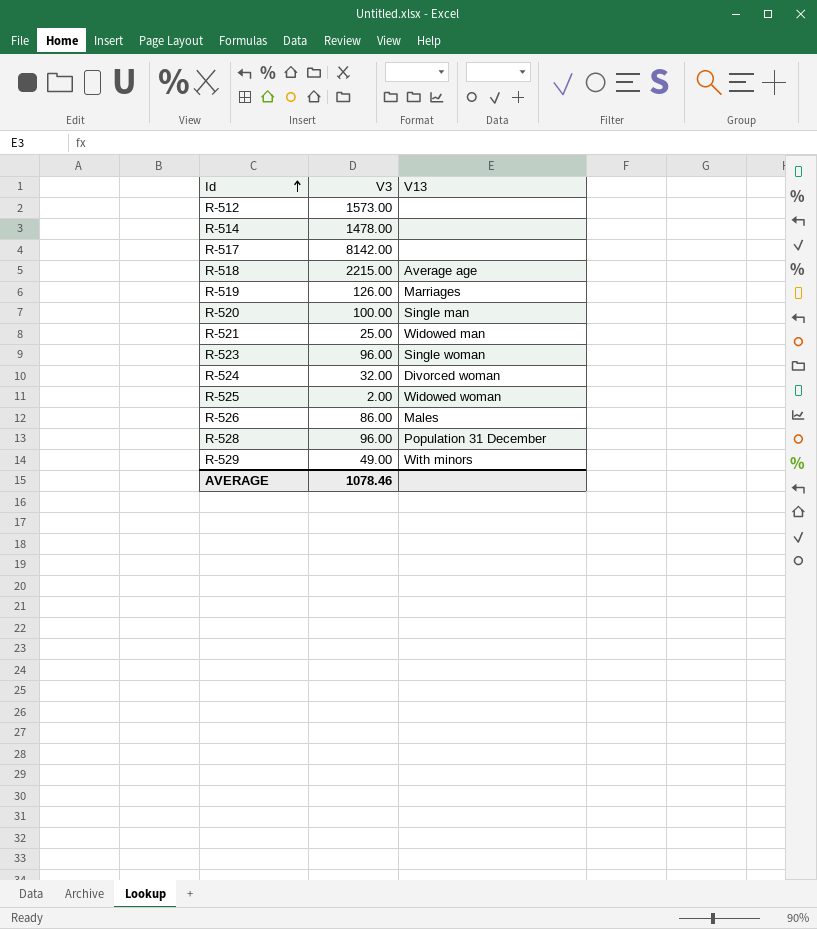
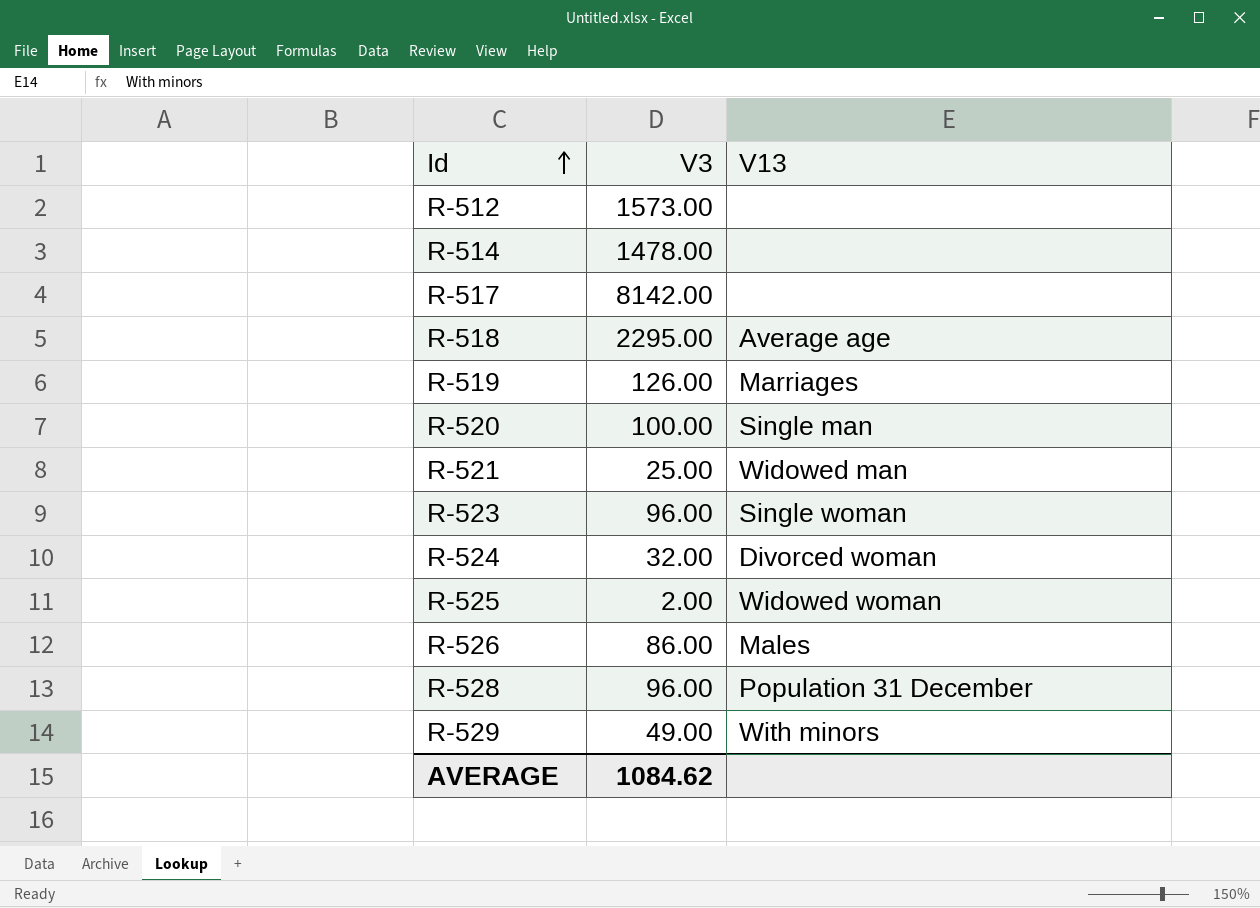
R-518 | V3: 2215.00 -> 2295.00
AVERAGE | V3: 1078.46 -> 1084.62

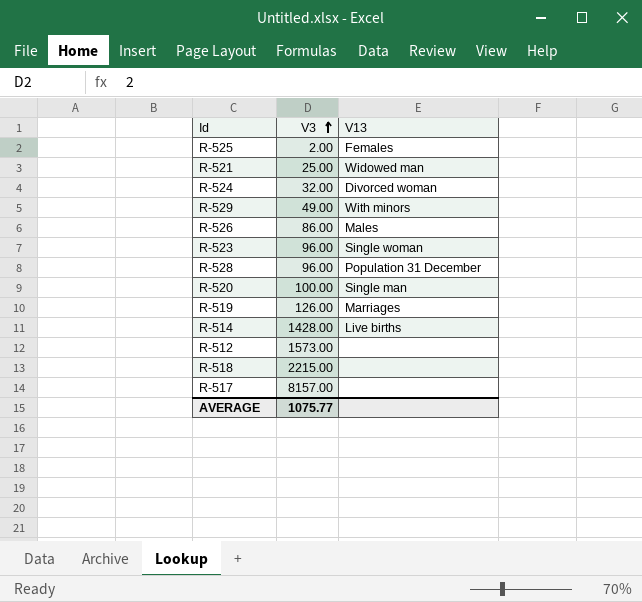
row order: Id ascending -> V3 ascending
R-525 | V13: Widowed woman -> Females
R-514 | V3: 1478.00 -> 1428.00
R-514 | V13: none -> Live births
R-518 | V3: 2295.00 -> 2215.00
R-518 | V13: Average age -> none
R-517 | V3: 8142.00 -> 8157.00
AVERAGE | V3: 1084.62 -> 1075.77

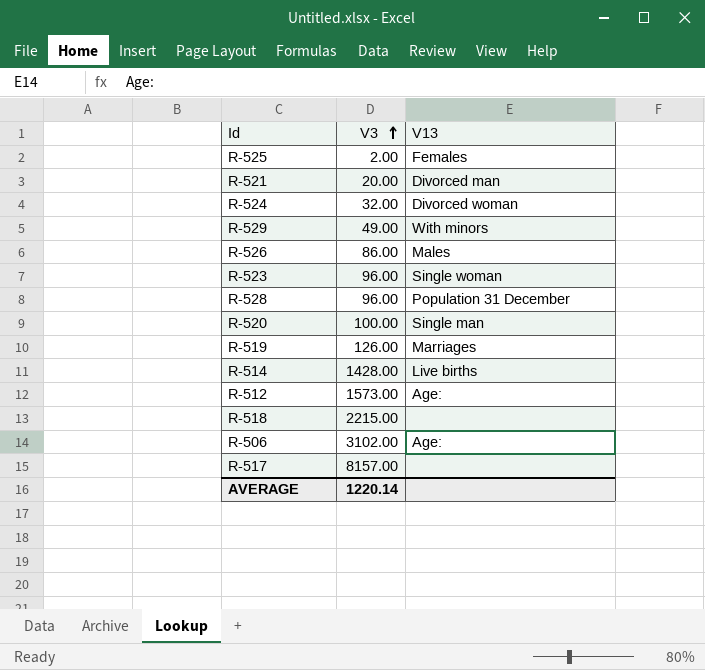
R-521 | V3: 25.00 -> 20.00
R-521 | V13: Widowed man -> Divorced man
R-512 | V13: none -> Age:
row R-506: none -> 3102.00 | Age:
AVERAGE | V3: 1075.77 -> 1220.14

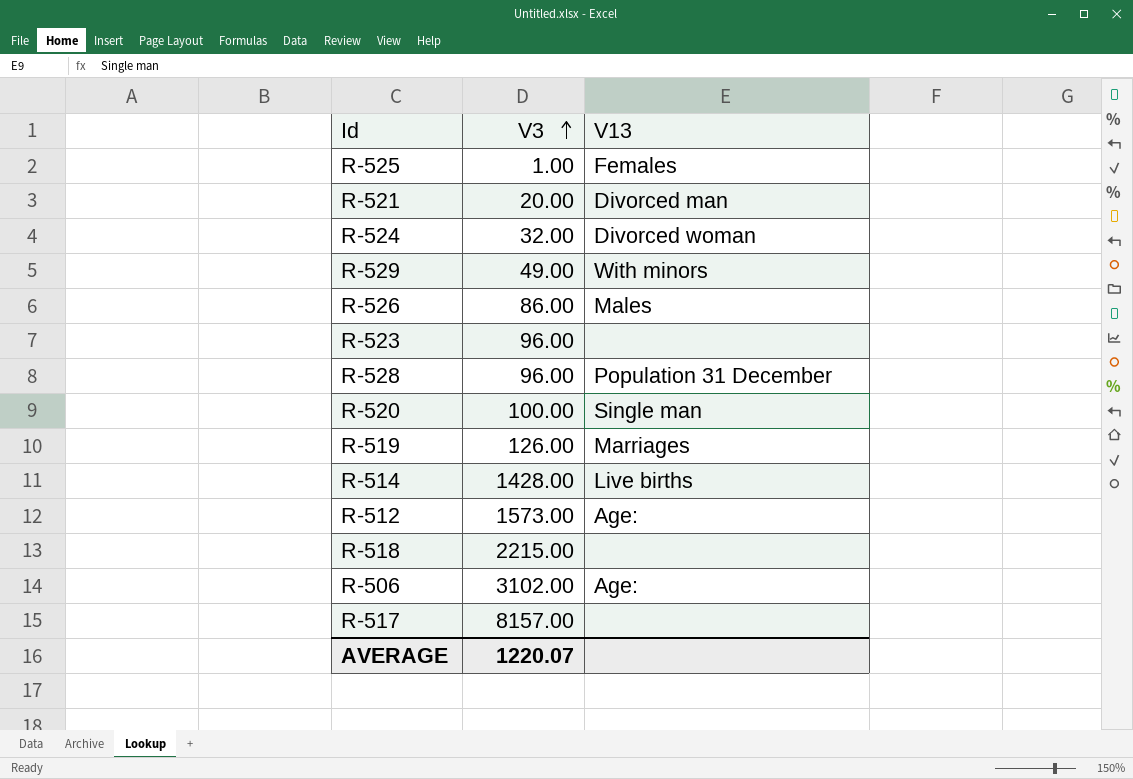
R-525 | V3: 2.00 -> 1.00
R-523 | V13: Single woman -> none
AVERAGE | V3: 1220.14 -> 1220.07

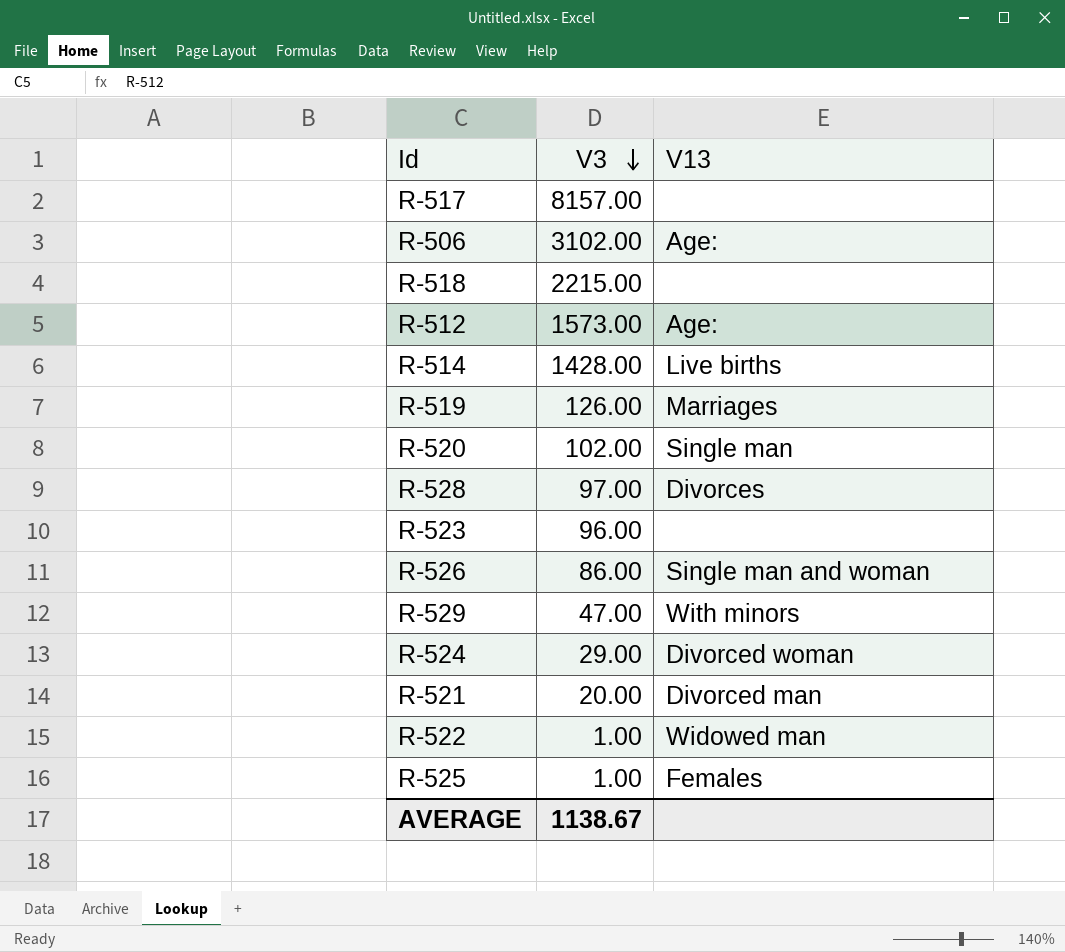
row order: V3 ascending -> V3 descending
R-520 | V3: 100.00 -> 102.00
R-528 | V3: 96.00 -> 97.00
R-528 | V13: Population 31 December -> Divorces
R-526 | V13: Males -> Single man and woman
R-529 | V3: 49.00 -> 47.00
R-524 | V3: 32.00 -> 29.00
row R-522: none -> 1.00 | Widowed man
AVERAGE | V3: 1220.07 -> 1138.67

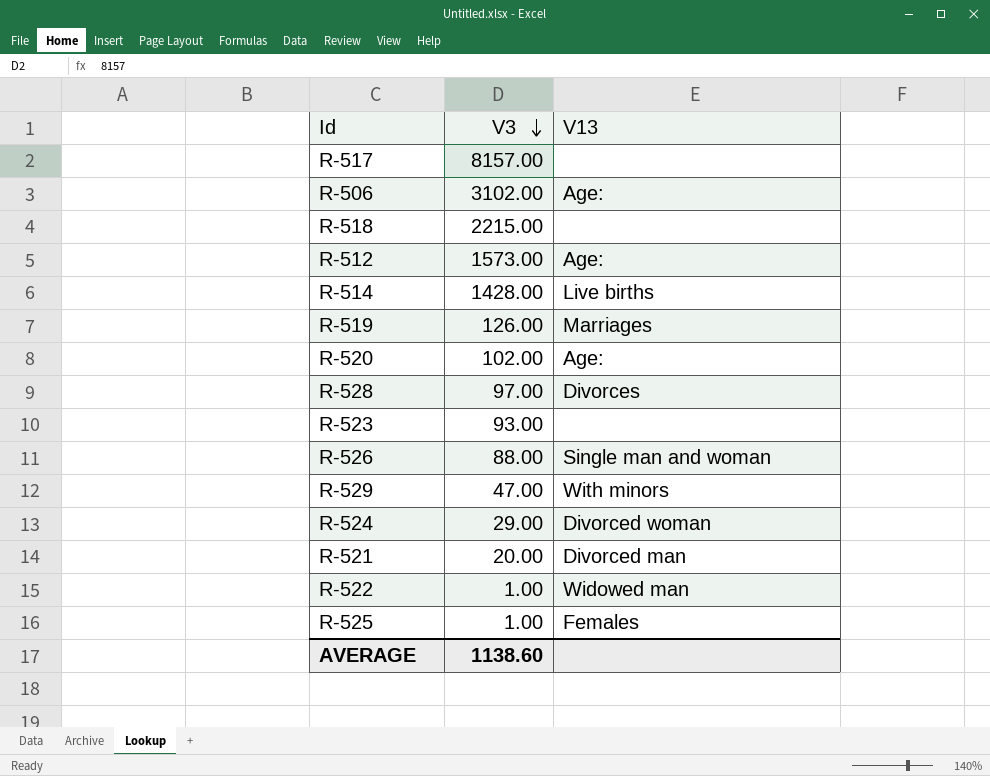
R-520 | V13: Single man -> Age:
R-523 | V3: 96.00 -> 93.00
R-526 | V3: 86.00 -> 88.00
AVERAGE | V3: 1138.67 -> 1138.60

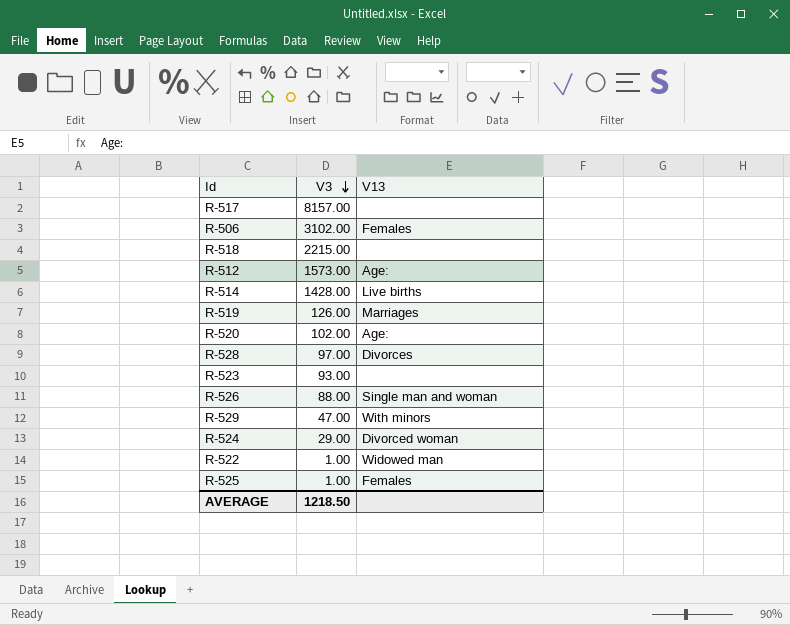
row R-521: 20.00 | Divorced man -> none
R-506 | V13: Age: -> Females
AVERAGE | V3: 1138.60 -> 1218.50

